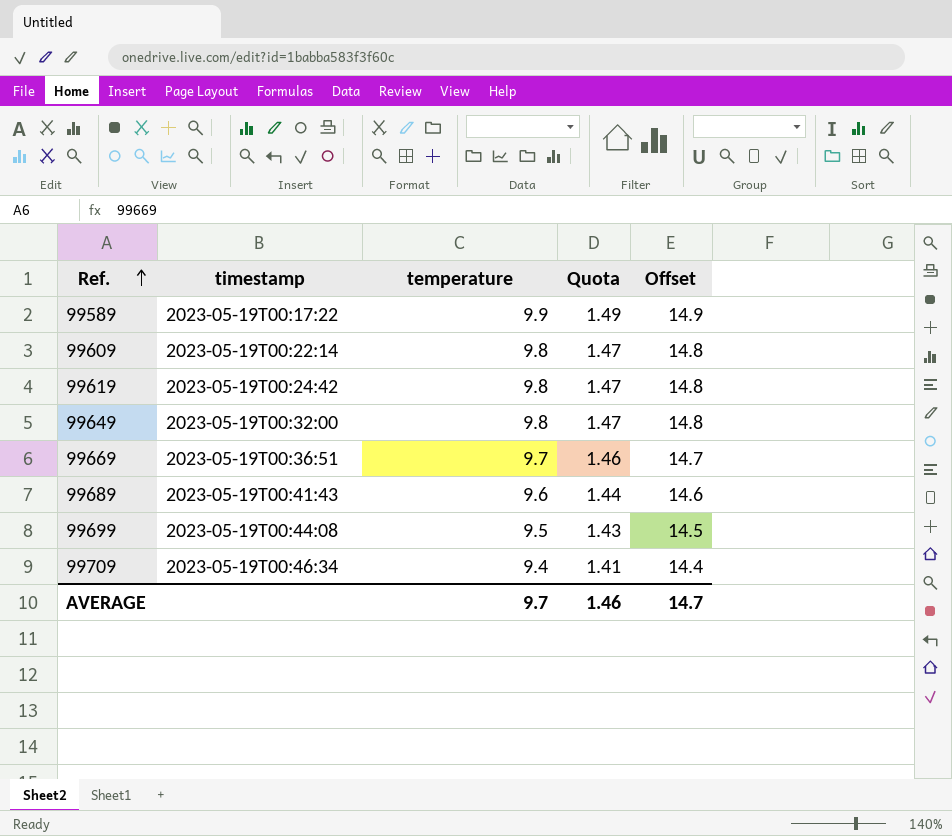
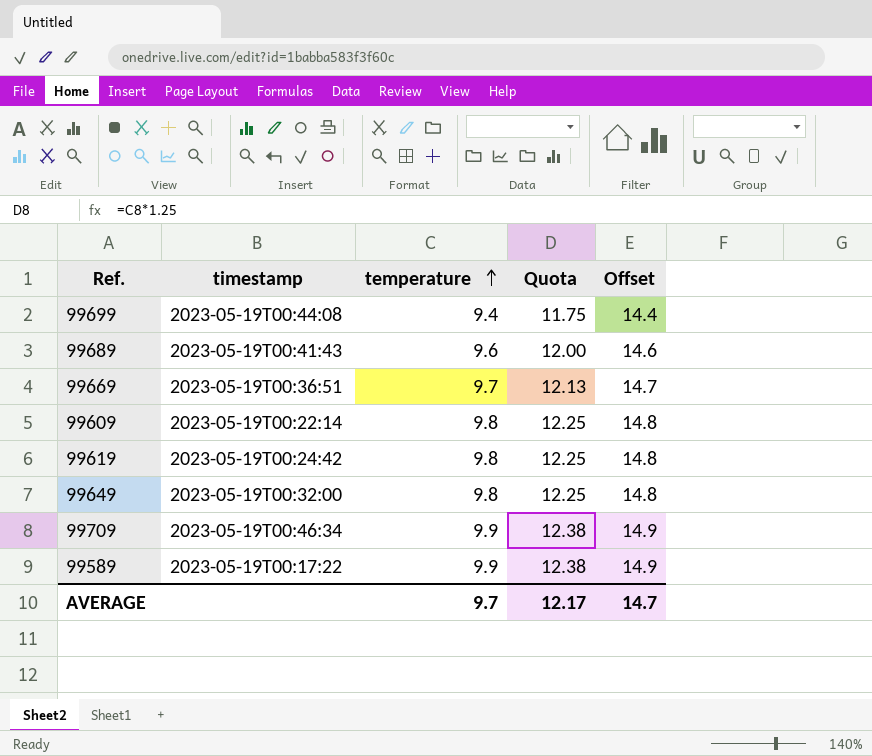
row order: Ref. ascending -> temperature ascending
column Quota | formula: [temperature] * 0.15 -> [temperature] * 1.25
99699 | temperature: 9.5 -> 9.4
99699 | Offset: 14.5 -> 14.4
99709 | temperature: 9.4 -> 9.9
99709 | Offset: 14.4 -> 14.9
AVERAGE | Quota: 1.46 -> 12.17

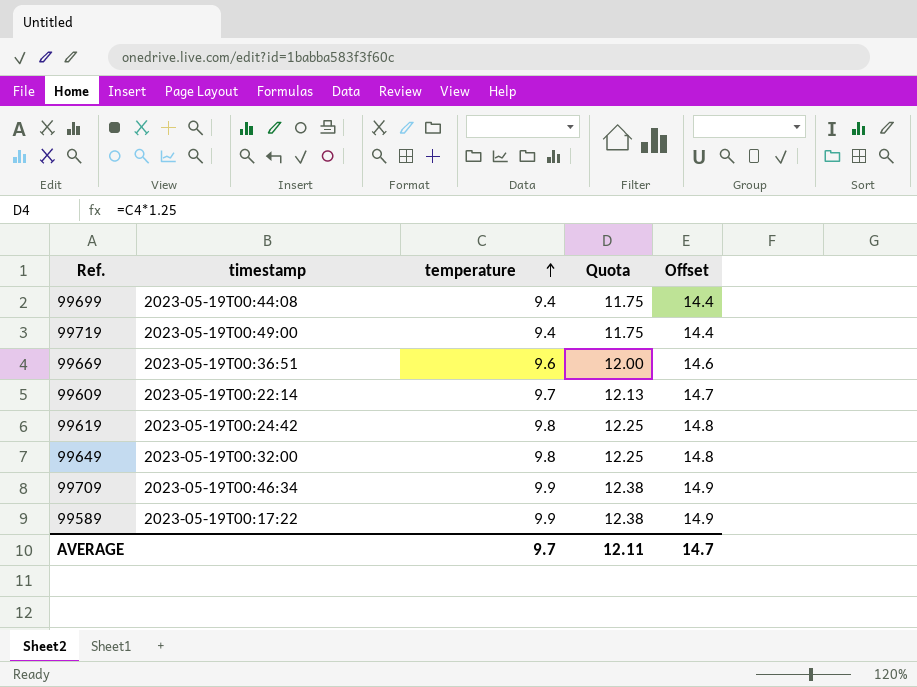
row 99689: 2023-05-19T00:41:43 | 9.6 | 12.00 | 14.6 -> none
row 99719: none -> 2023-05-19T00:49:00 | 9.4 | 11.75 | 14.4
99669 | temperature: 9.7 -> 9.6
99669 | Quota: 12.13 -> 12.00
99669 | Offset: 14.7 -> 14.6
99609 | temperature: 9.8 -> 9.7
99609 | Quota: 12.25 -> 12.13
99609 | Offset: 14.8 -> 14.7
AVERAGE | Quota: 12.17 -> 12.11

